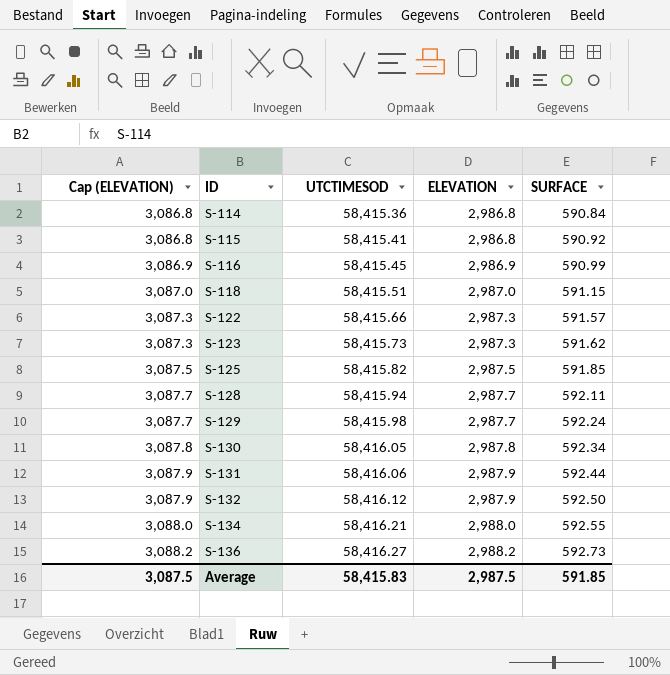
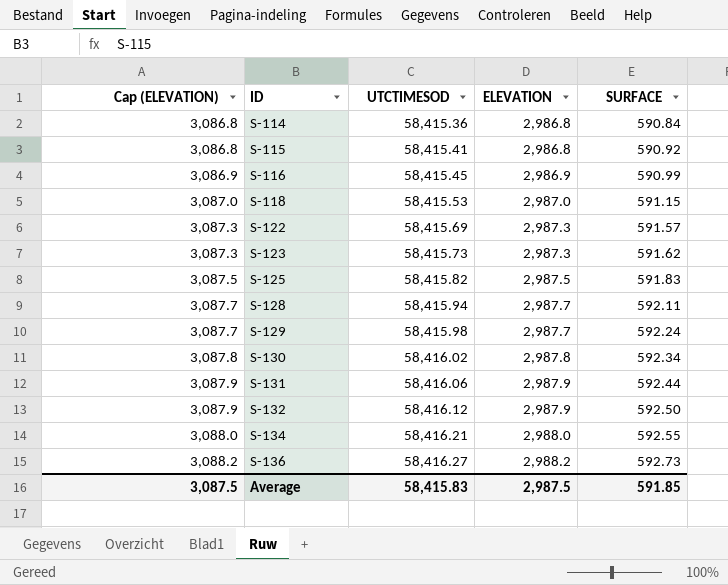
S-118 | UTCTIMESOD: 58,415.51 -> 58,415.53
S-122 | UTCTIMESOD: 58,415.66 -> 58,415.69
S-125 | SURFACE: 591.85 -> 591.83
S-130 | UTCTIMESOD: 58,416.05 -> 58,416.02

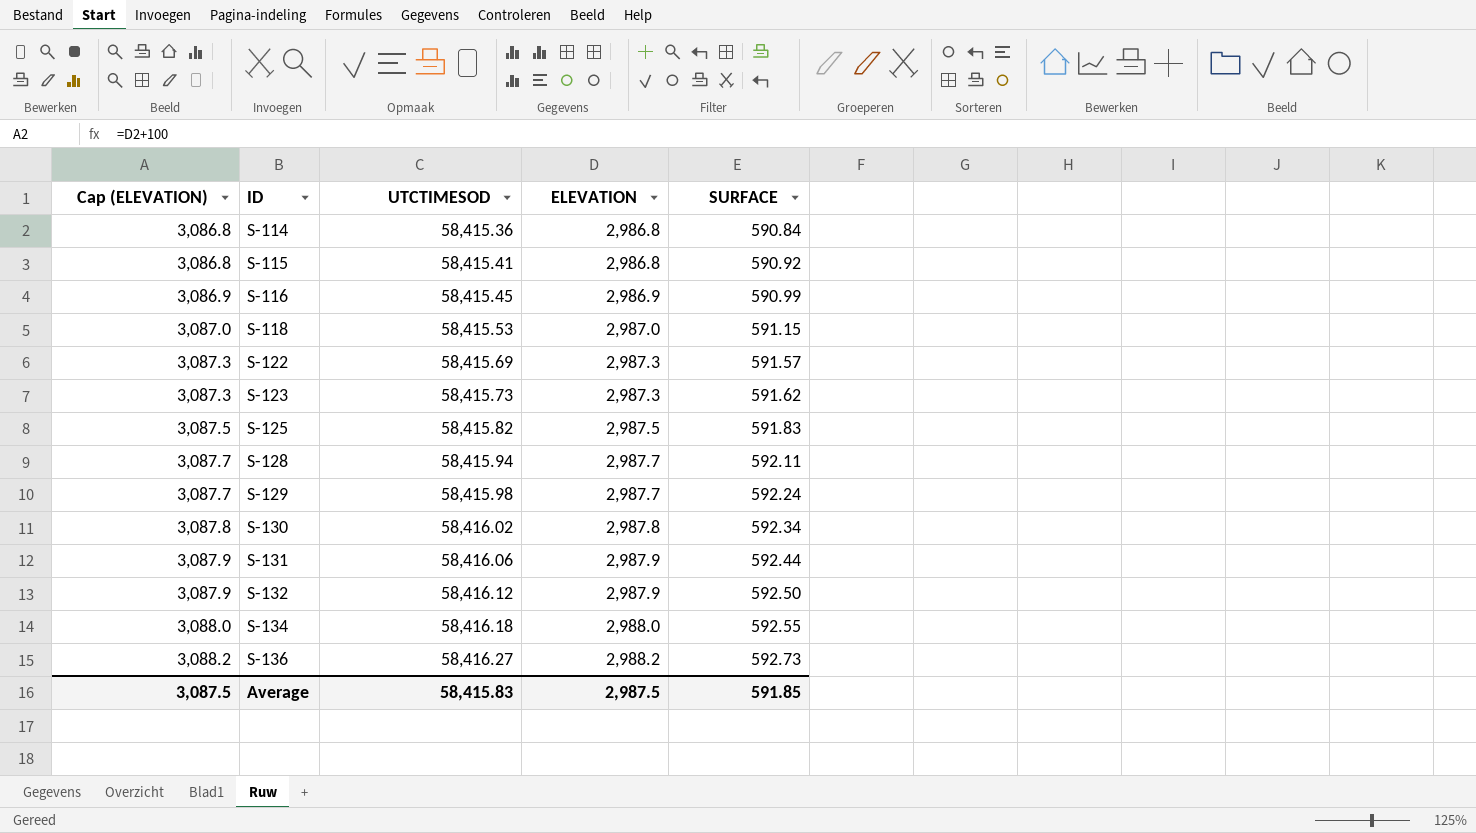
S-134 | UTCTIMESOD: 58,416.21 -> 58,416.18

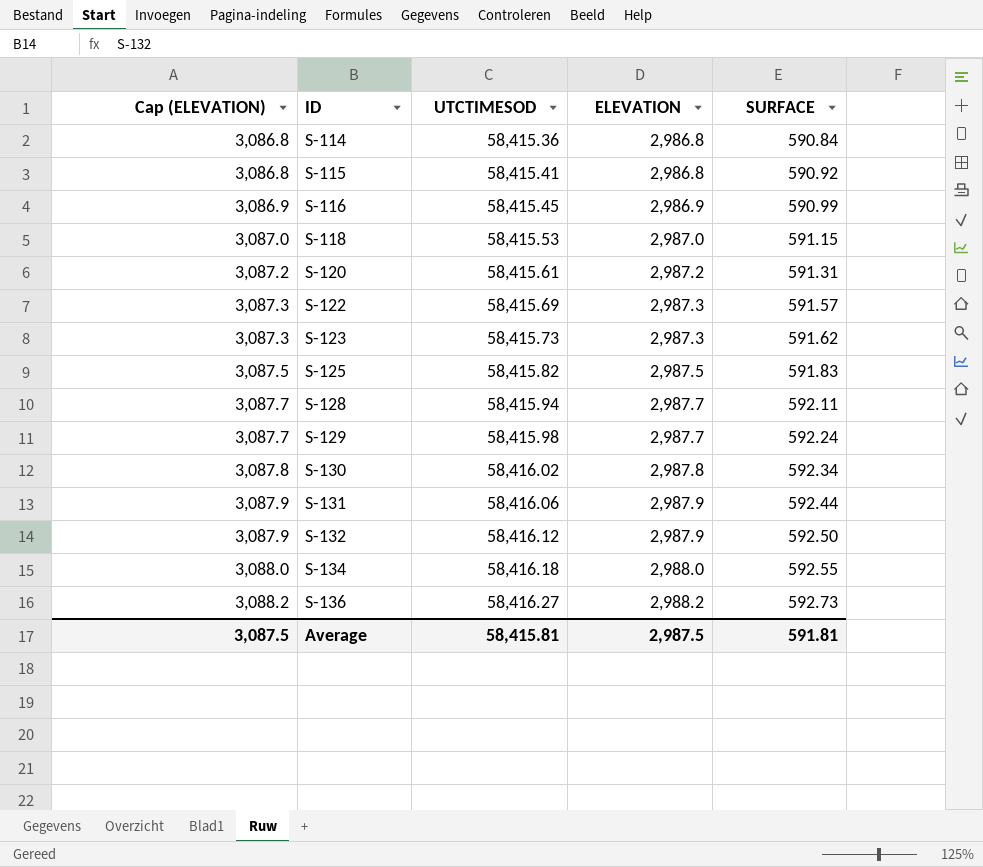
row S-120: none -> 3,087.2 | 58,415.61 | 2,987.2 | 591.31
Average | UTCTIMESOD: 58,415.83 -> 58,415.81
Average | SURFACE: 591.85 -> 591.81

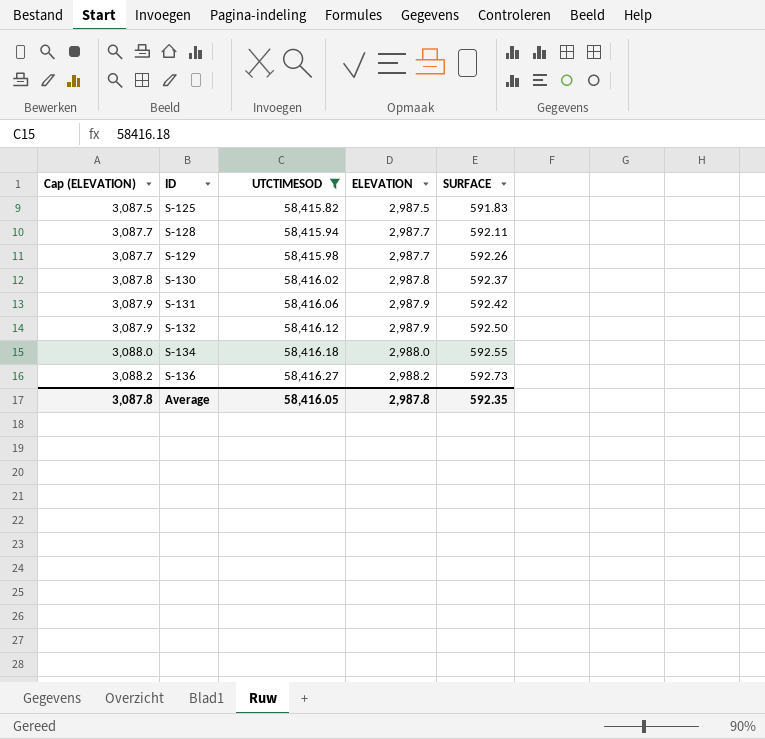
filter: none -> UTCTIMESOD >= 58,415.82
S-129 | SURFACE: 592.24 -> 592.26
S-130 | SURFACE: 592.34 -> 592.37
S-131 | SURFACE: 592.44 -> 592.42
Average | Cap (ELEVATION): 3,087.5 -> 3,087.8
Average | UTCTIMESOD: 58,415.81 -> 58,416.05
Average | ELEVATION: 2,987.5 -> 2,987.8
Average | SURFACE: 591.81 -> 592.35

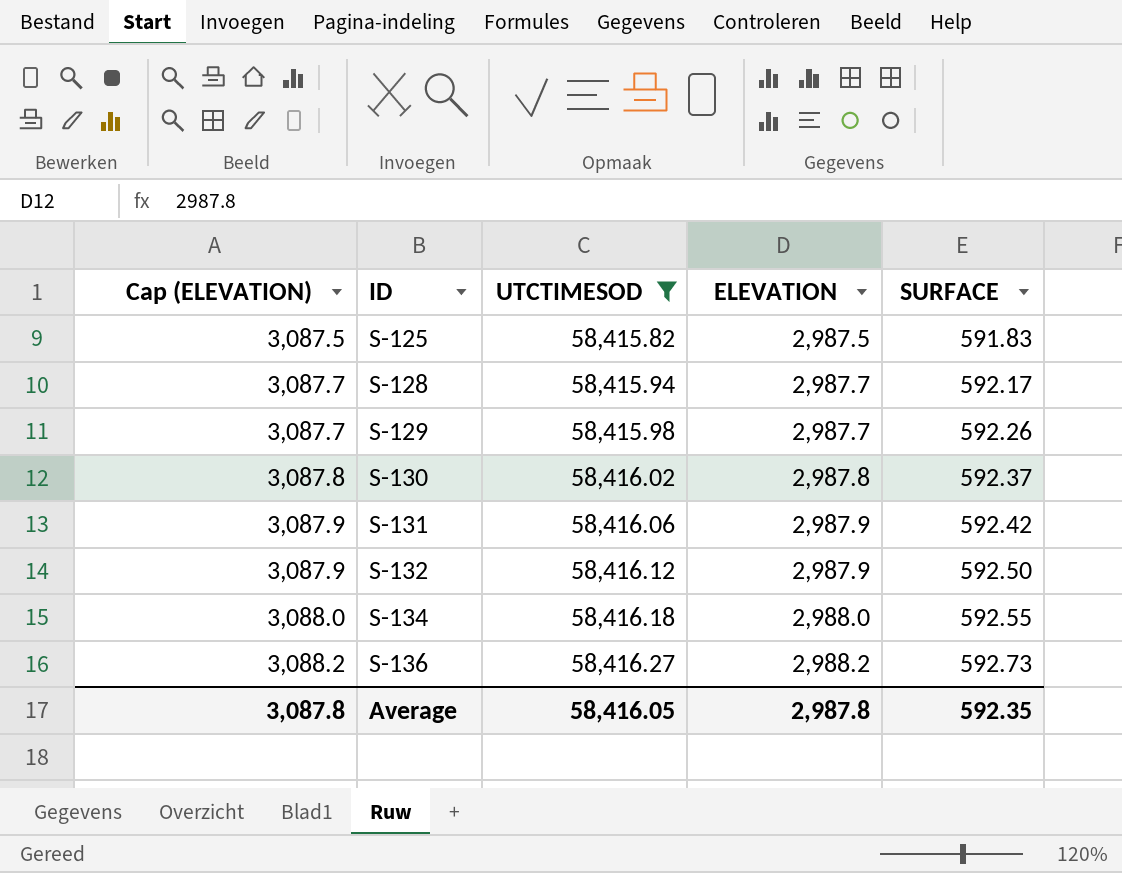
S-128 | SURFACE: 592.11 -> 592.17

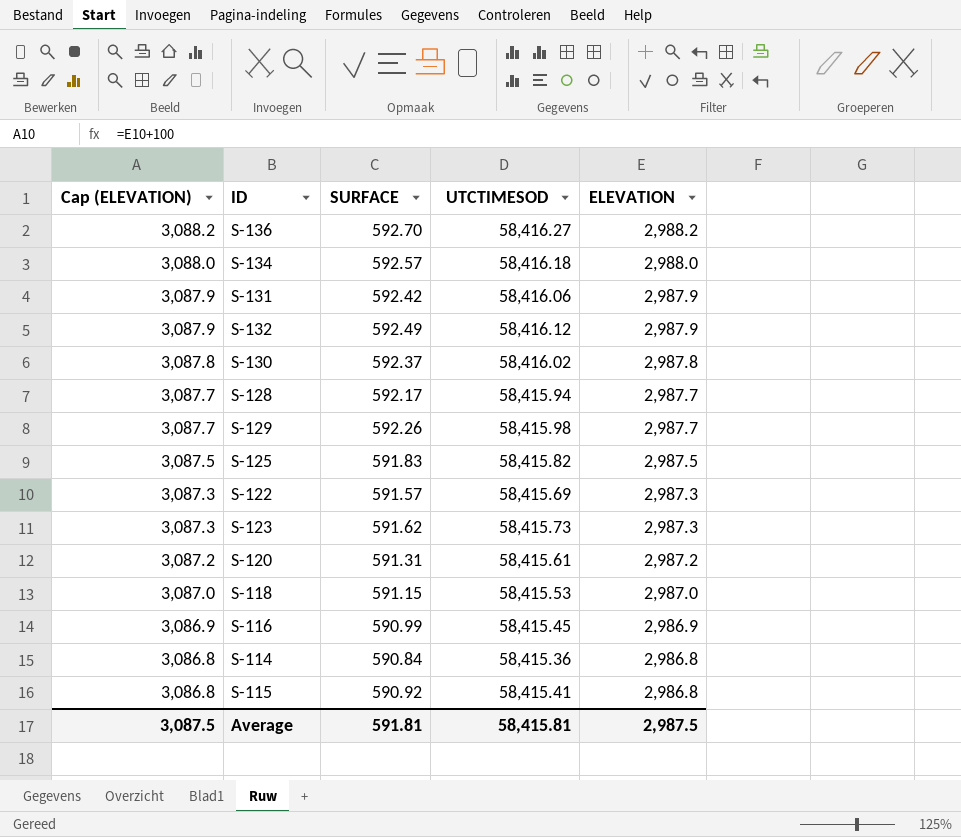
filter: UTCTIMESOD >= 58,415.82 -> none
row order: Cap (ELEVATION) ascending -> Cap (ELEVATION) descending
column SURFACE | position: 5 -> 3
S-136 | SURFACE: 592.73 -> 592.70
S-134 | SURFACE: 592.55 -> 592.57
S-132 | SURFACE: 592.50 -> 592.49
Average | Cap (ELEVATION): 3,087.8 -> 3,087.5
Average | SURFACE: 592.35 -> 591.81
Average | UTCTIMESOD: 58,416.05 -> 58,415.81
Average | ELEVATION: 2,987.8 -> 2,987.5

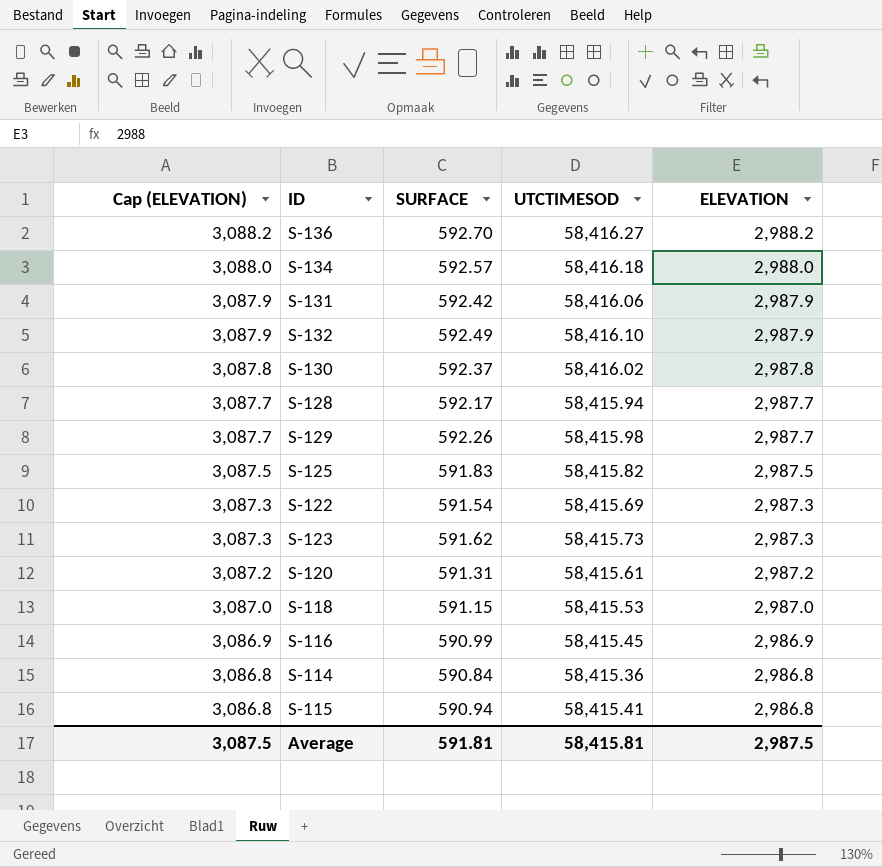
S-132 | UTCTIMESOD: 58,416.12 -> 58,416.10
S-122 | SURFACE: 591.57 -> 591.54
S-115 | SURFACE: 590.92 -> 590.94

